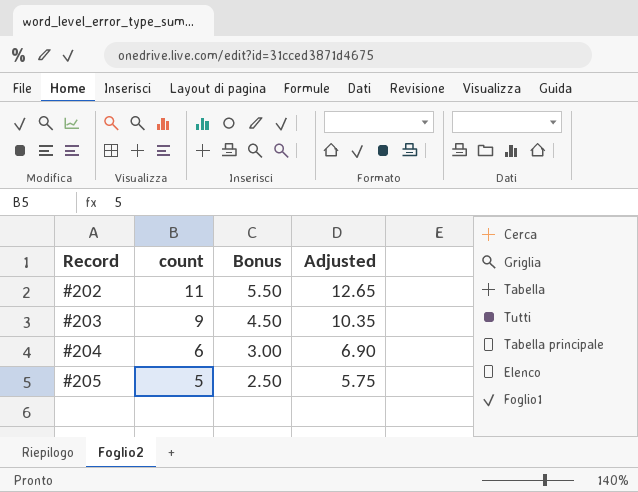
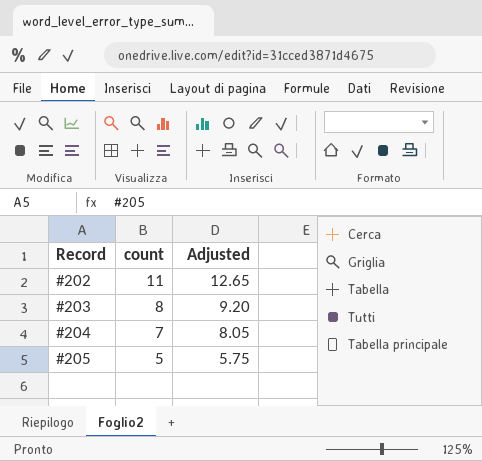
column Bonus | formula: [count] * 0.5 -> none
#203 | count: 9 -> 8
#203 | Adjusted: 10.35 -> 9.20
#204 | count: 6 -> 7
#204 | Adjusted: 6.90 -> 8.05

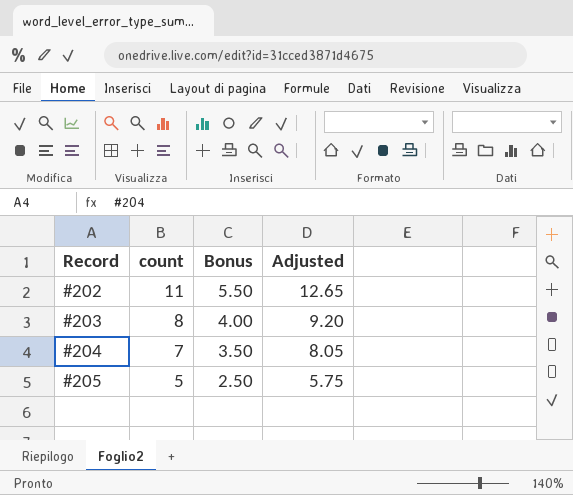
column Bonus | formula: none -> [count] * 0.5

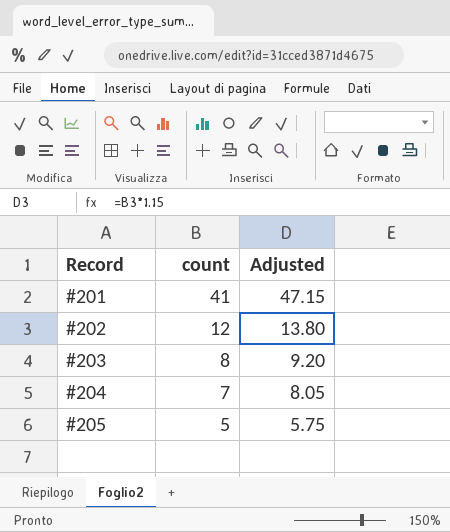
column Bonus | formula: [count] * 0.5 -> none
row #201: none -> 41 | 47.15
#202 | count: 11 -> 12
#202 | Adjusted: 12.65 -> 13.80

